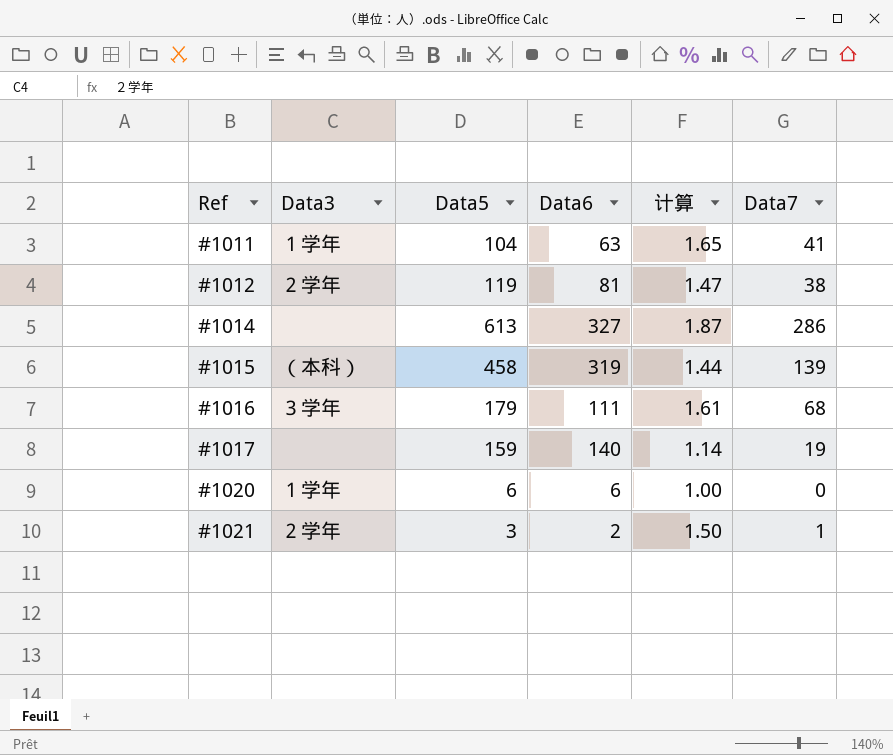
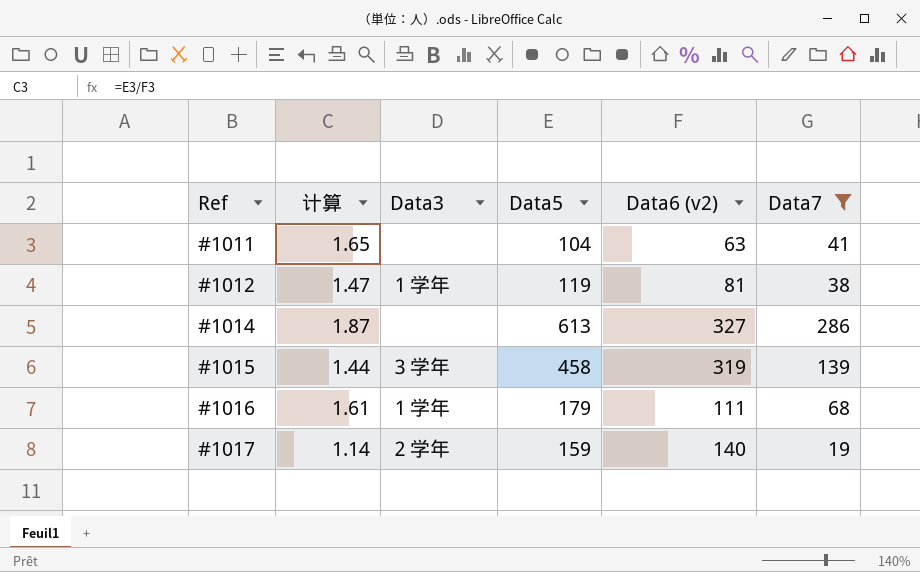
filter: none -> Data7 >= 19
column 计算 | position: 5 -> 2
column name: Data6 -> Data6 (v2)
#1011 | Data3: １学年 -> none
#1012 | Data3: ２学年 -> １学年
#1015 | Data3: （本科） -> ３学年
#1016 | Data3: ３学年 -> １学年
#1017 | Data3: none -> ２学年

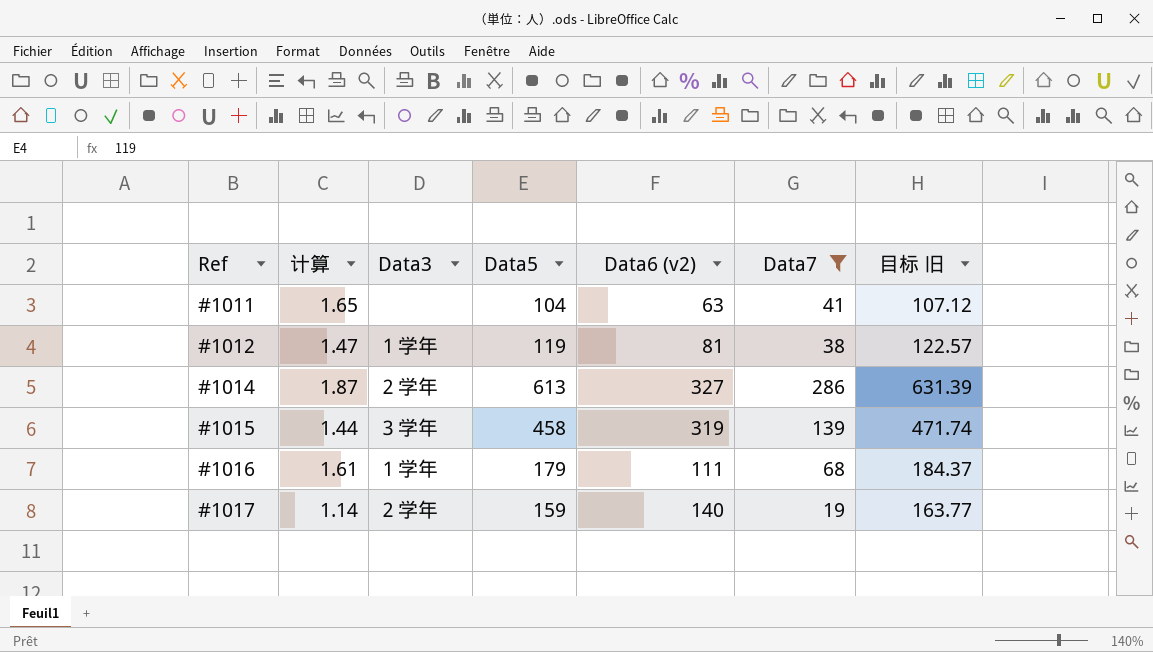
column 目标 旧 | formula: none -> [Data5] * 1.03
#1014 | Data3: none -> ２学年

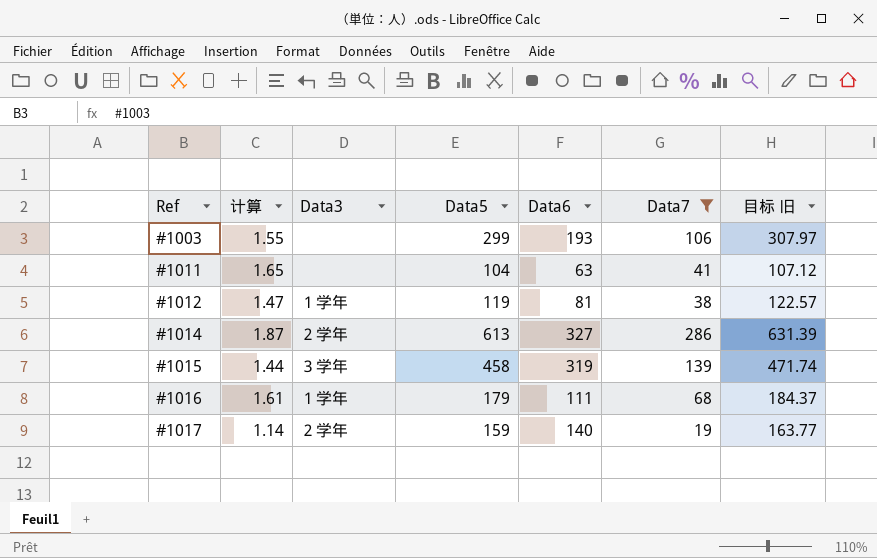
column name: Data6 (v2) -> Data6
row #1003: none -> 1.55 | none | 299 | 193 | 106 | 307.97

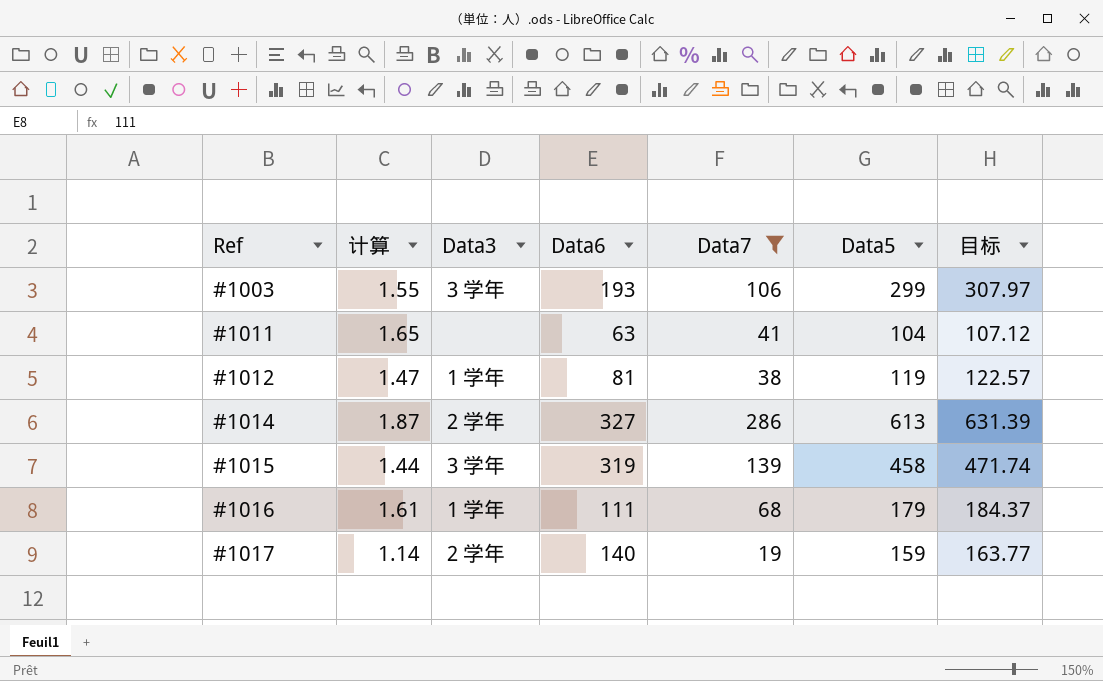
column Data5 | position: 4 -> 6
column name: 目标 旧 -> 目标
#1003 | Data3: none -> ３学年

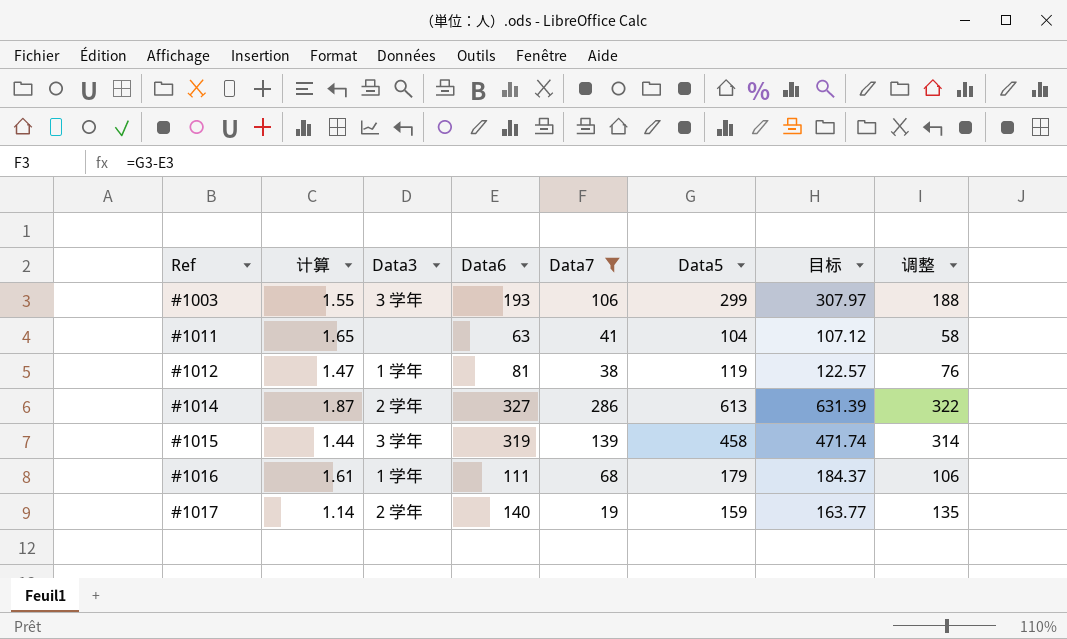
column 调整 | formula: none -> [Data6] - 5

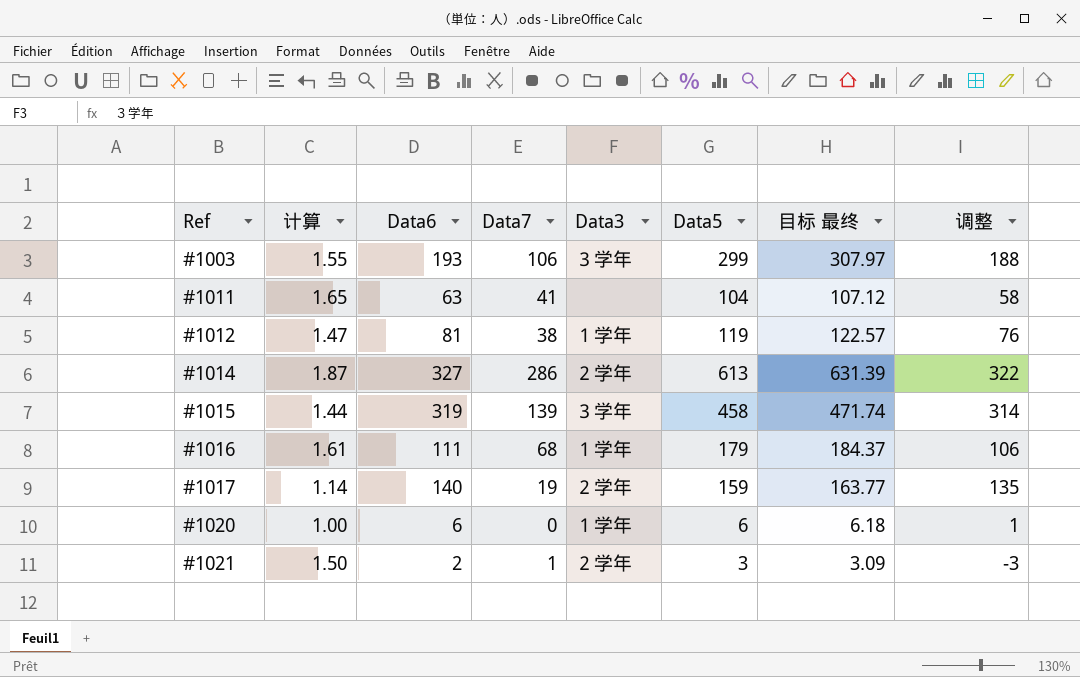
filter: Data7 >= 19 -> none
column Data3 | position: 3 -> 5
column name: 目标 -> 目标 最终

